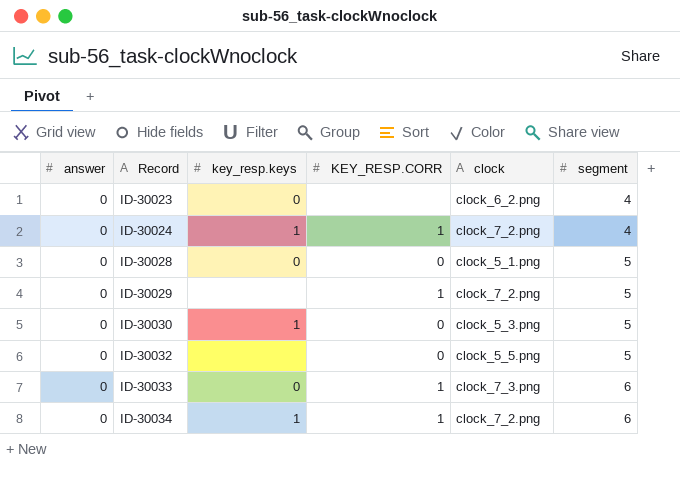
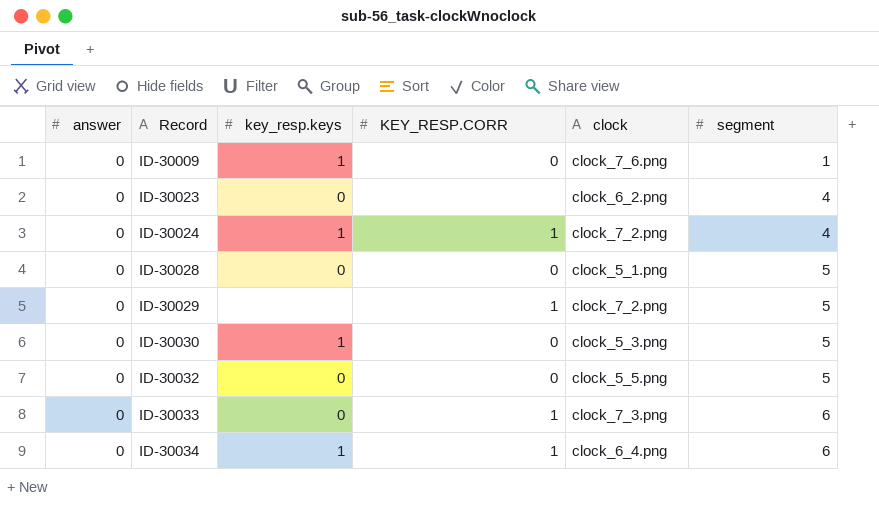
row ID-30009: none -> 0 | 1 | 0 | clock_7_6.png | 1
ID-30032 | key_resp.keys: none -> 0
ID-30034 | clock: clock_7_2.png -> clock_6_4.png

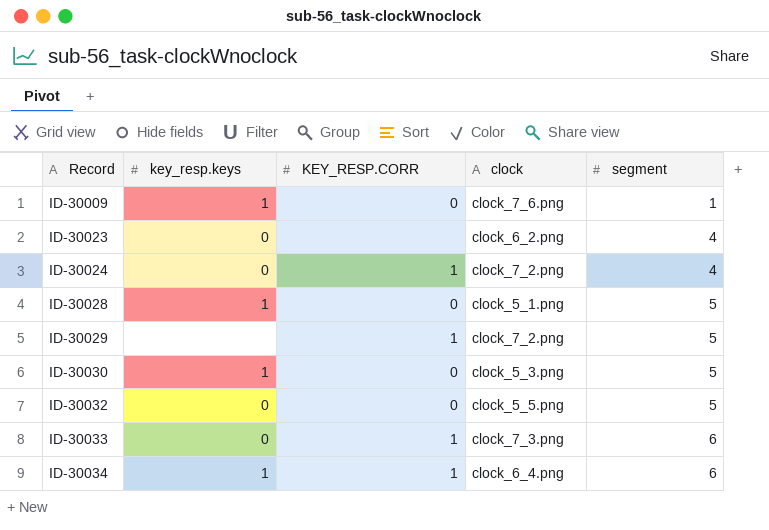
column answer | position: 1 -> none
ID-30024 | key_resp.keys: 1 -> 0
ID-30028 | key_resp.keys: 0 -> 1

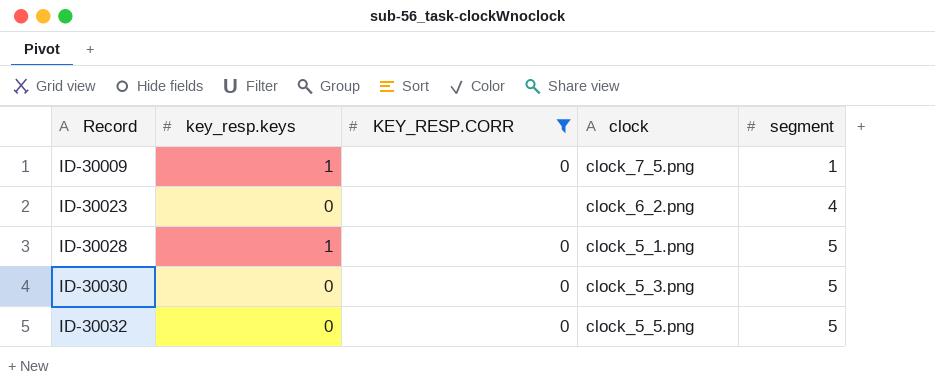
filter: none -> KEY_RESP.CORR != 1
ID-30009 | clock: clock_7_6.png -> clock_7_5.png
ID-30030 | key_resp.keys: 1 -> 0

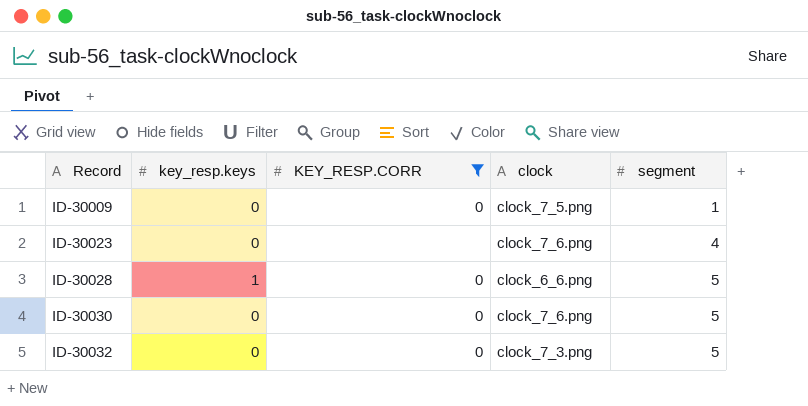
ID-30009 | key_resp.keys: 1 -> 0
ID-30023 | clock: clock_6_2.png -> clock_7_6.png
ID-30028 | clock: clock_5_1.png -> clock_6_6.png
ID-30030 | clock: clock_5_3.png -> clock_7_6.png
ID-30032 | clock: clock_5_5.png -> clock_7_3.png

